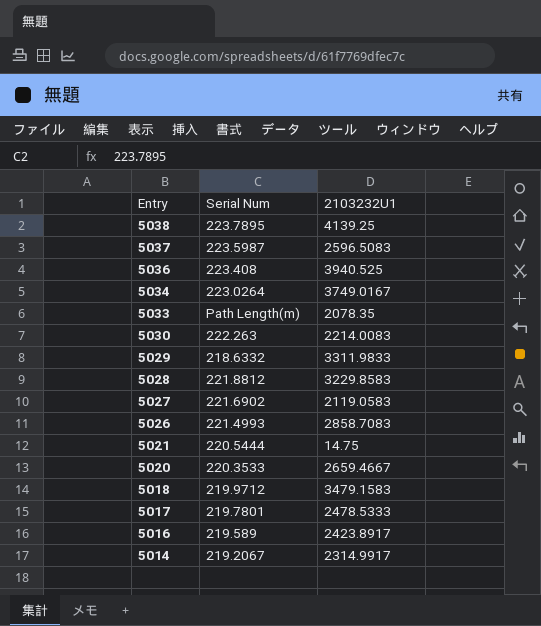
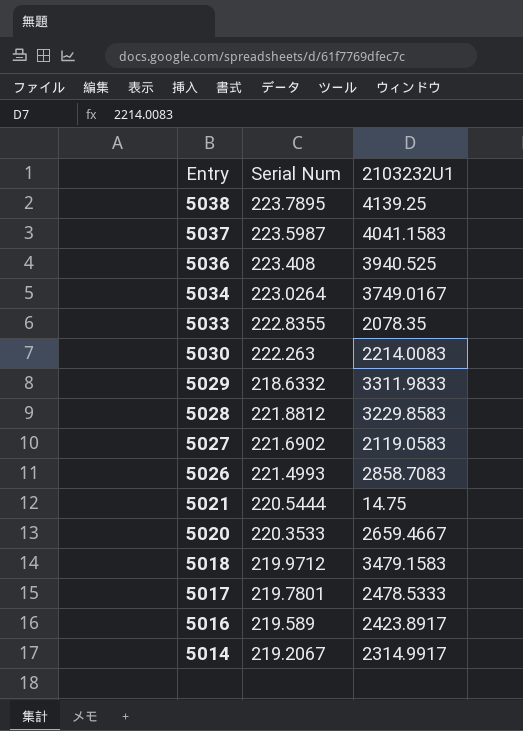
5037 | 2103232U1: 2596.5083 -> 4041.1583
5033 | Serial Num: Path Length(m) -> 222.8355

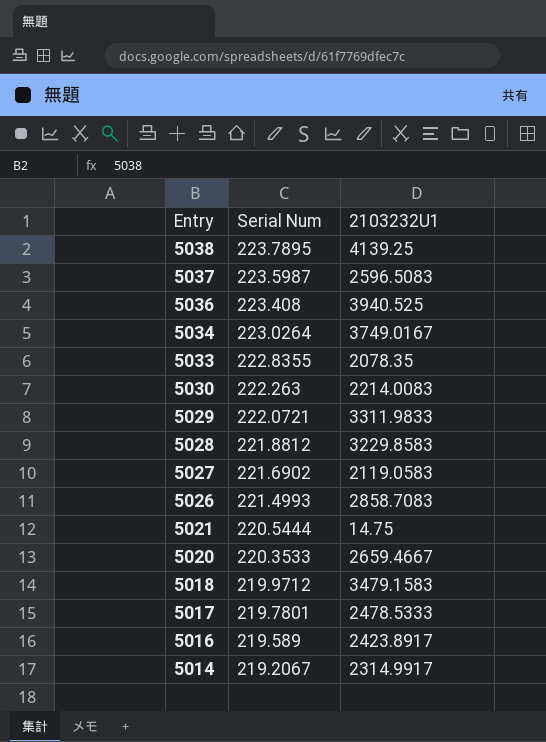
5037 | 2103232U1: 4041.1583 -> 2596.5083
5029 | Serial Num: 218.6332 -> 222.0721

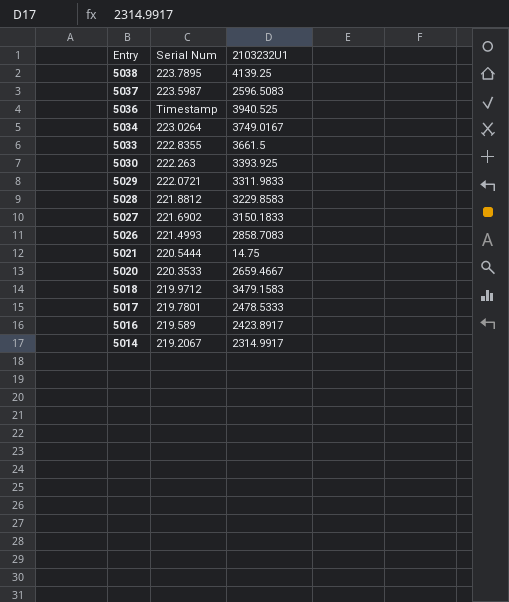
5036 | Serial Num: 223.408 -> Timestamp
5033 | 2103232U1: 2078.35 -> 3661.5
5030 | 2103232U1: 2214.0083 -> 3393.925
5027 | 2103232U1: 2119.0583 -> 3150.1833

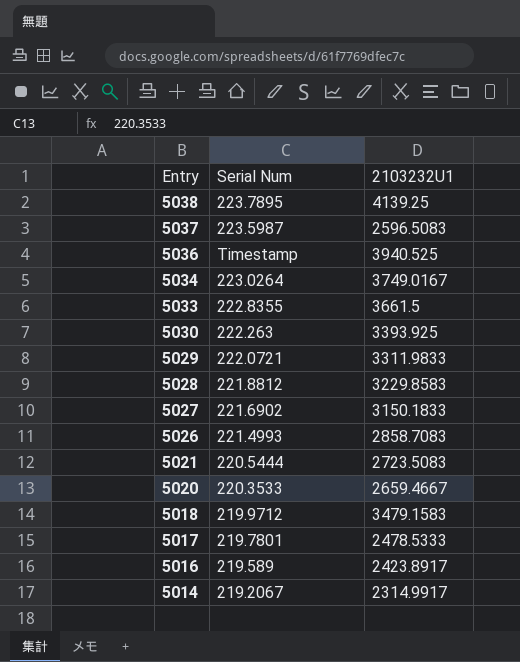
5021 | 2103232U1: 14.75 -> 2723.5083

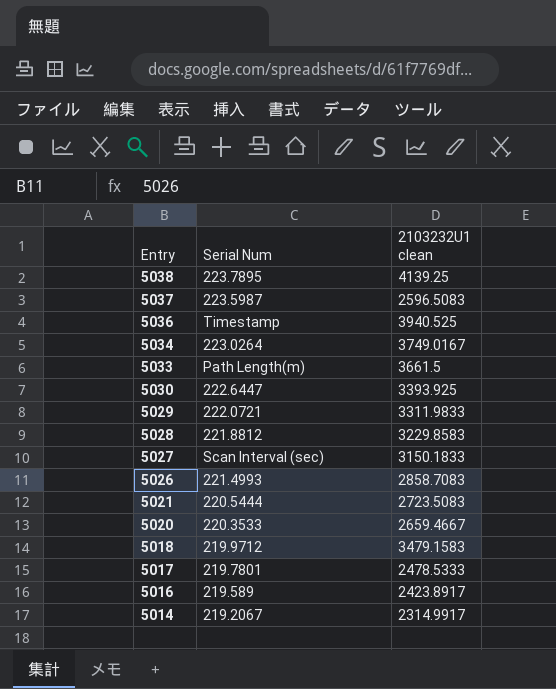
column name: 2103232U1 -> 2103232U1 clean
5033 | Serial Num: 222.8355 -> Path Length(m)
5030 | Serial Num: 222.263 -> 222.6447
5027 | Serial Num: 221.6902 -> Scan Interval (sec)

